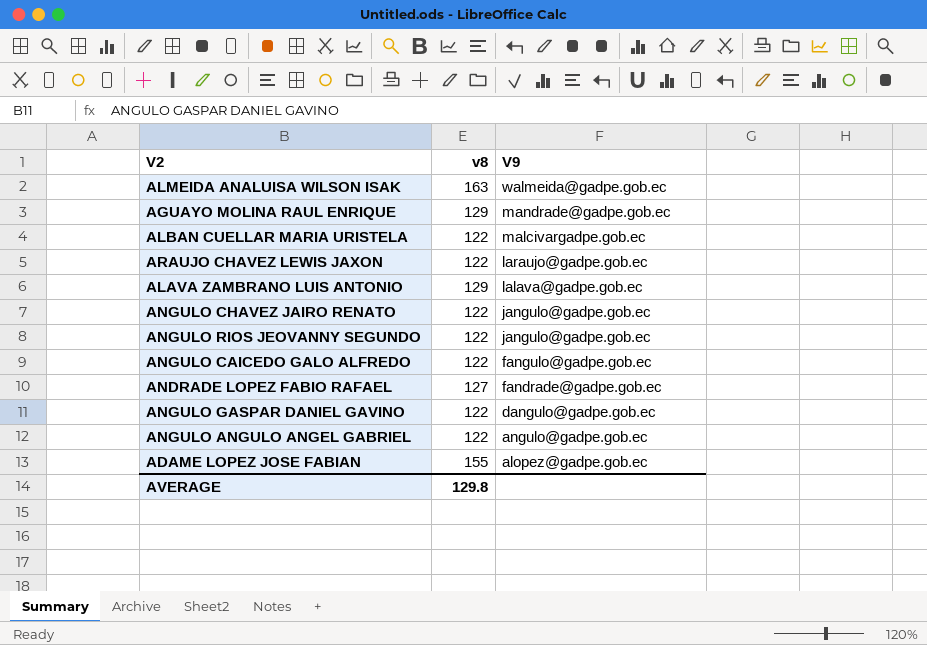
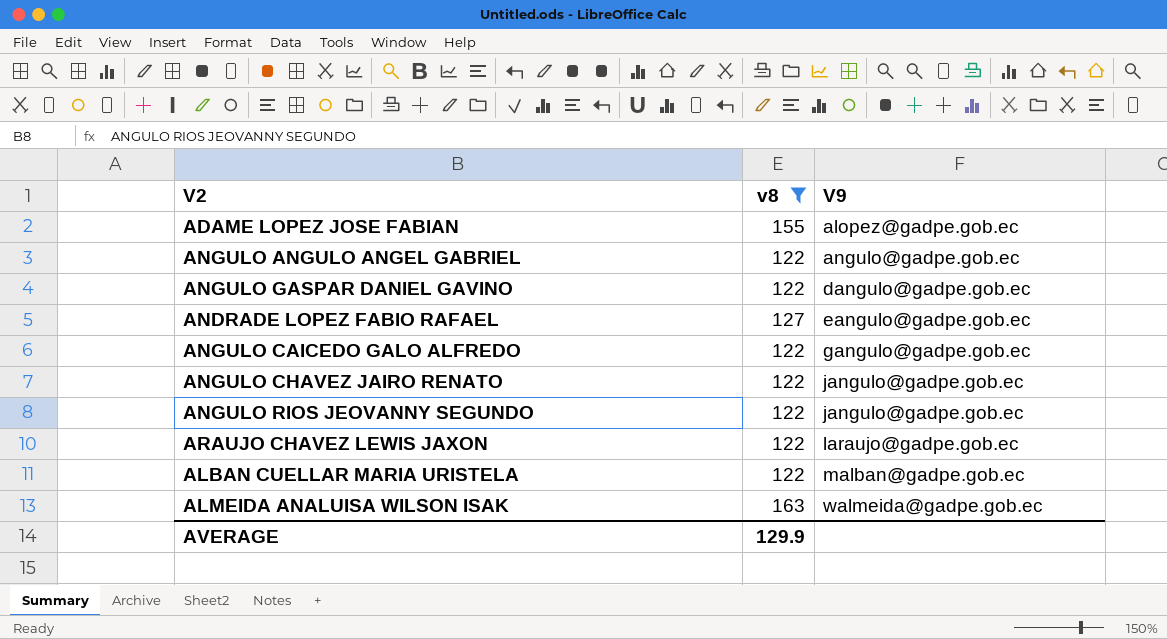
filter: none -> v8 != 129
row order: V9 descending -> V9 ascending
ANDRADE LOPEZ FABIO RAFAEL | V9: fandrade@gadpe.gob.ec -> eangulo@gadpe.gob.ec
ANGULO CAICEDO GALO ALFREDO | V9: fangulo@gadpe.gob.ec -> gangulo@gadpe.gob.ec
ALBAN CUELLAR MARIA URISTELA | V9: malcivargadpe.gob.ec -> malban@gadpe.gob.ec
AVERAGE | v8: 129.8 -> 129.9

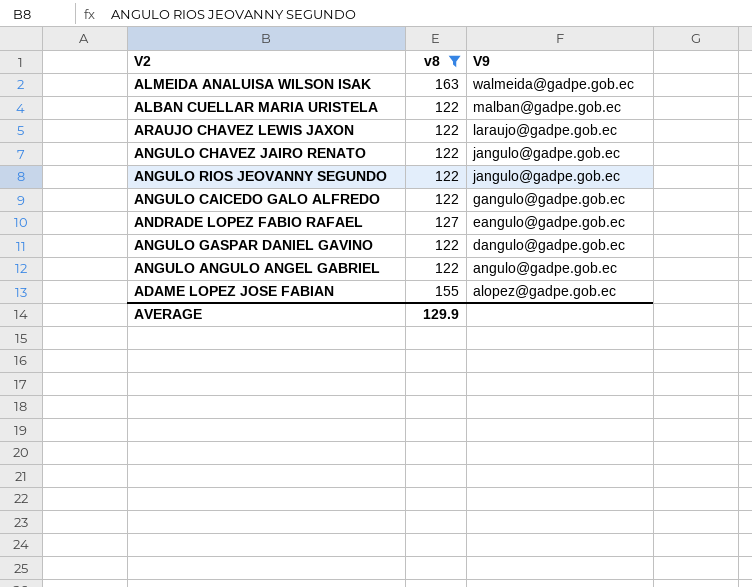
row order: V9 ascending -> V9 descending

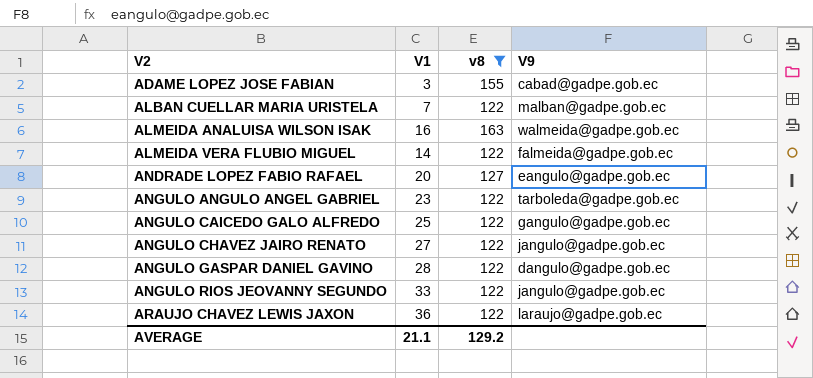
row order: V9 descending -> V2 ascending
column V1 | position: none -> 2
ADAME LOPEZ JOSE FABIAN | V9: alopez@gadpe.gob.ec -> cabad@gadpe.gob.ec
row ALMEIDA VERA FLUBIO MIGUEL: none -> 14 | 122 | falmeida@gadpe.gob.ec
ANGULO ANGULO ANGEL GABRIEL | V9: angulo@gadpe.gob.ec -> tarboleda@gadpe.gob.ec
AVERAGE | v8: 129.9 -> 129.2

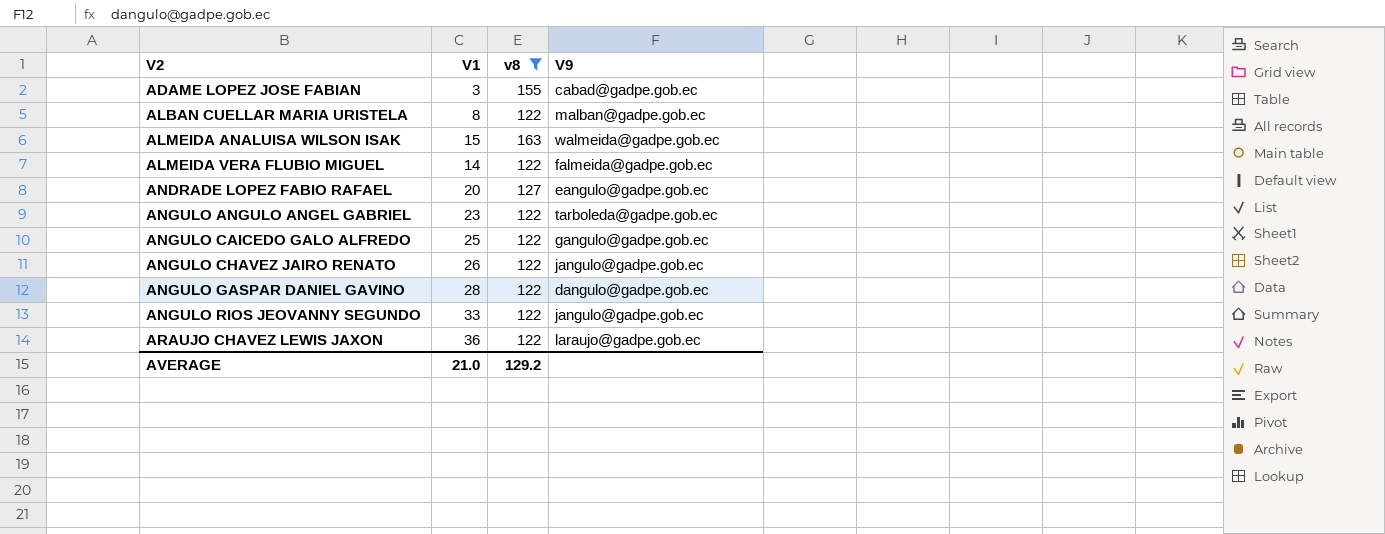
ALBAN CUELLAR MARIA URISTELA | V1: 7 -> 8
ALMEIDA ANALUISA WILSON ISAK | V1: 16 -> 15
ANGULO CHAVEZ JAIRO RENATO | V1: 27 -> 26
AVERAGE | V1: 21.1 -> 21.0

